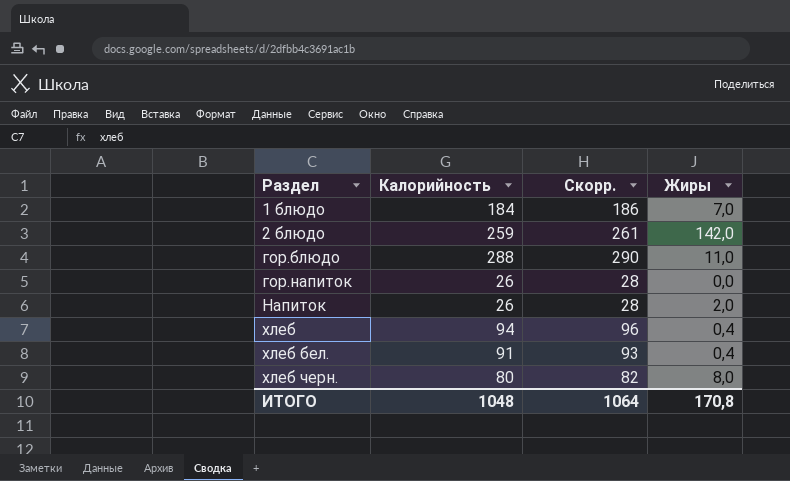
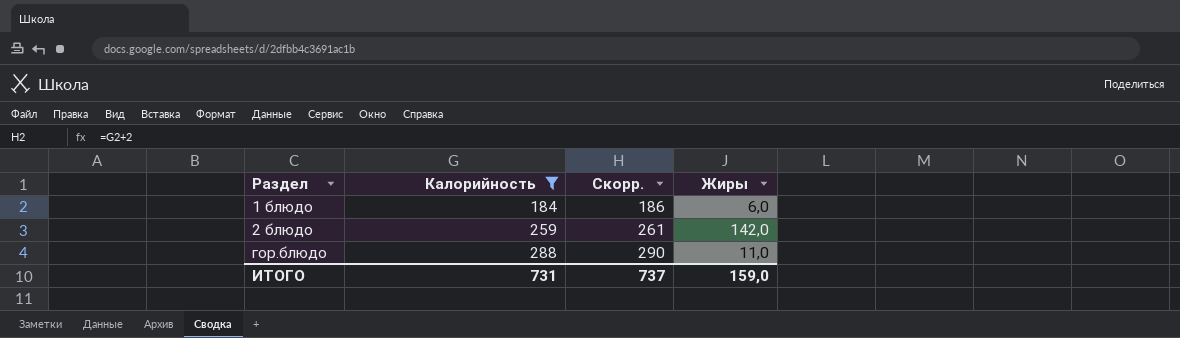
filter: none -> Калорийность >= 184
1 блюдо | Жиры: 7,0 -> 6,0
ИТОГО | Калорийность: 1048 -> 731
ИТОГО | Скорр.: 1064 -> 737
ИТОГО | Жиры: 170,8 -> 159,0

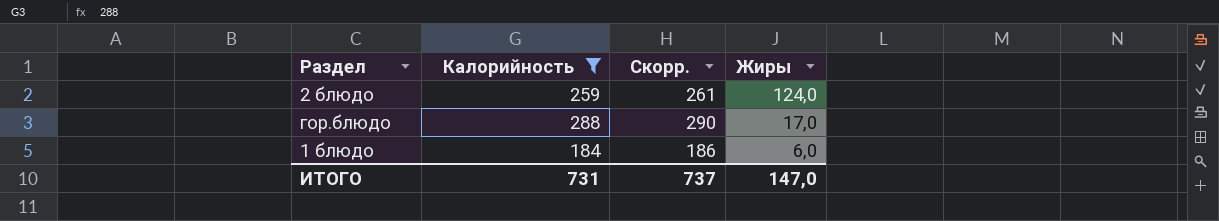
row order: Раздел ascending -> Жиры descending
2 блюдо | Жиры: 142,0 -> 124,0
гор.блюдо | Жиры: 11,0 -> 17,0
ИТОГО | Жиры: 159,0 -> 147,0

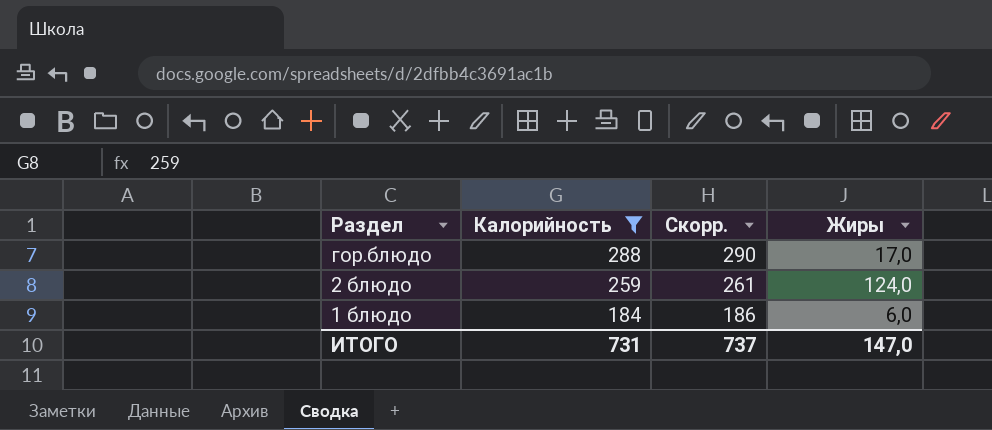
row order: Жиры descending -> Раздел descending

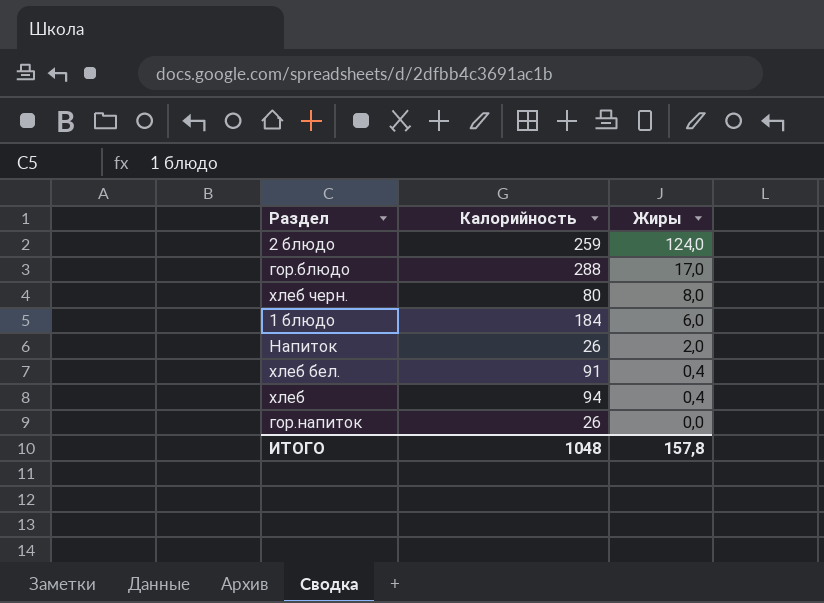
filter: Калорийность >= 184 -> none
row order: Раздел descending -> Жиры descending
column Скорр. | formula: [Калорийность] + 2 -> none
ИТОГО | Калорийность: 731 -> 1048
ИТОГО | Жиры: 147,0 -> 157,8

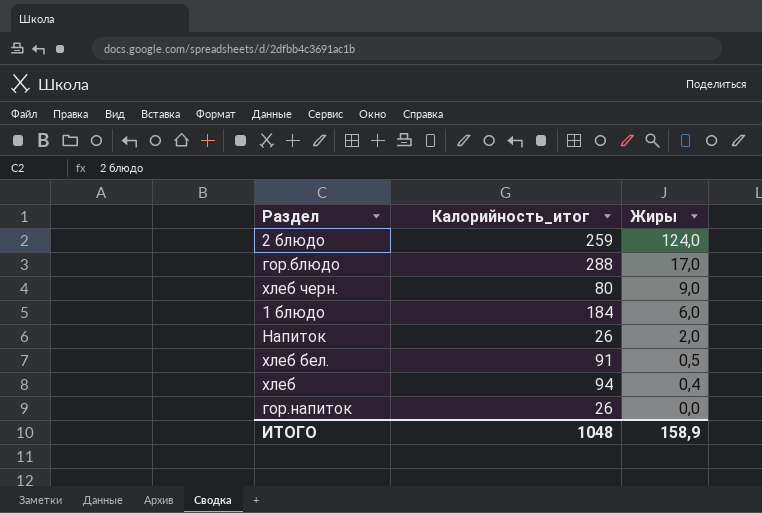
column name: Калорийность -> Калорийность_итог
хлеб черн. | Жиры: 8,0 -> 9,0
хлеб бел. | Жиры: 0,4 -> 0,5
ИТОГО | Жиры: 157,8 -> 158,9

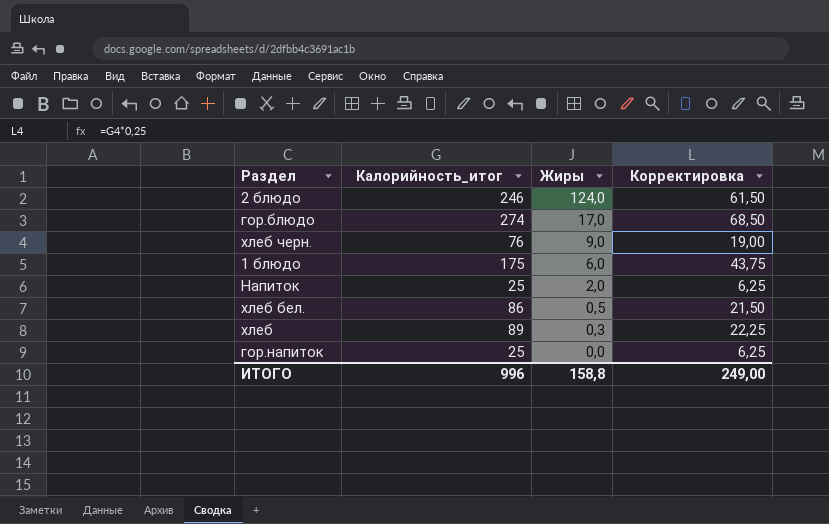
column Корректировка | formula: none -> [Калорийность_итог] * 0,25
2 блюдо | Калорийность_итог: 259 -> 246
гор.блюдо | Калорийность_итог: 288 -> 274
хлеб черн. | Калорийность_итог: 80 -> 76
1 блюдо | Калорийность_итог: 184 -> 175
Напиток | Калорийность_итог: 26 -> 25
хлеб бел. | Калорийность_итог: 91 -> 86
хлеб | Калорийность_итог: 94 -> 89
хлеб | Жиры: 0,4 -> 0,3
гор.напиток | Калорийность_итог: 26 -> 25
ИТОГО | Калорийность_итог: 1048 -> 996
ИТОГО | Жиры: 158,9 -> 158,8

